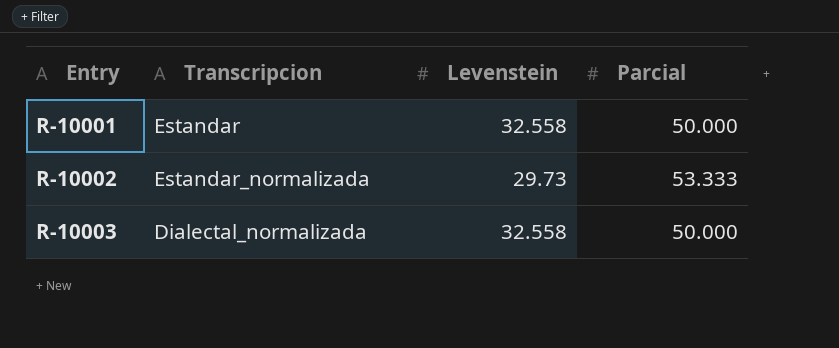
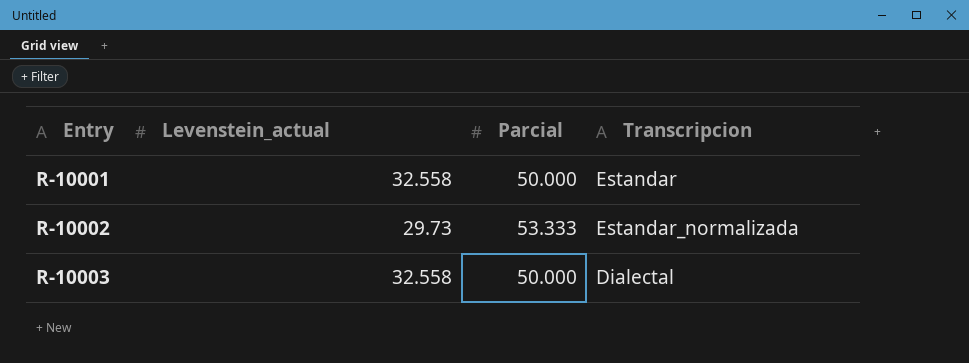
column name: Levenstein -> Levenstein_actual
column Transcripcion | position: 2 -> 4
R-10003 | Transcripcion: Dialectal_normalizada -> Dialectal

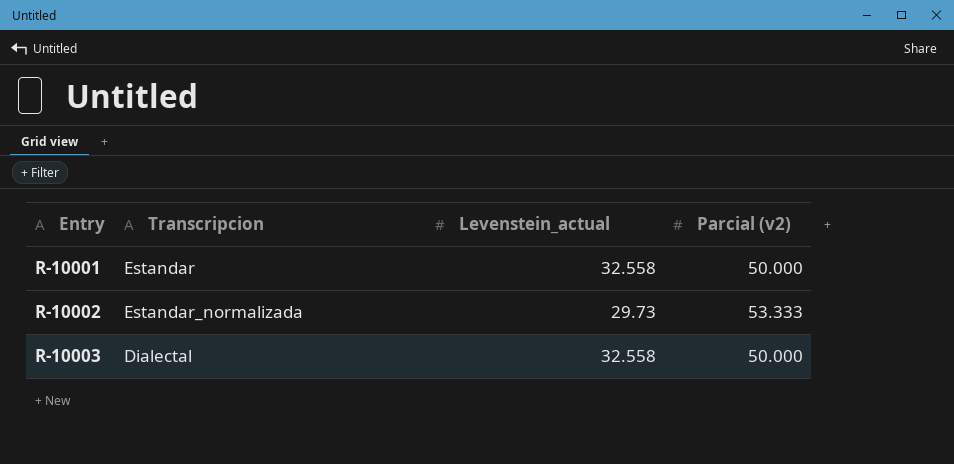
column Transcripcion | position: 4 -> 2
column name: Parcial -> Parcial (v2)

